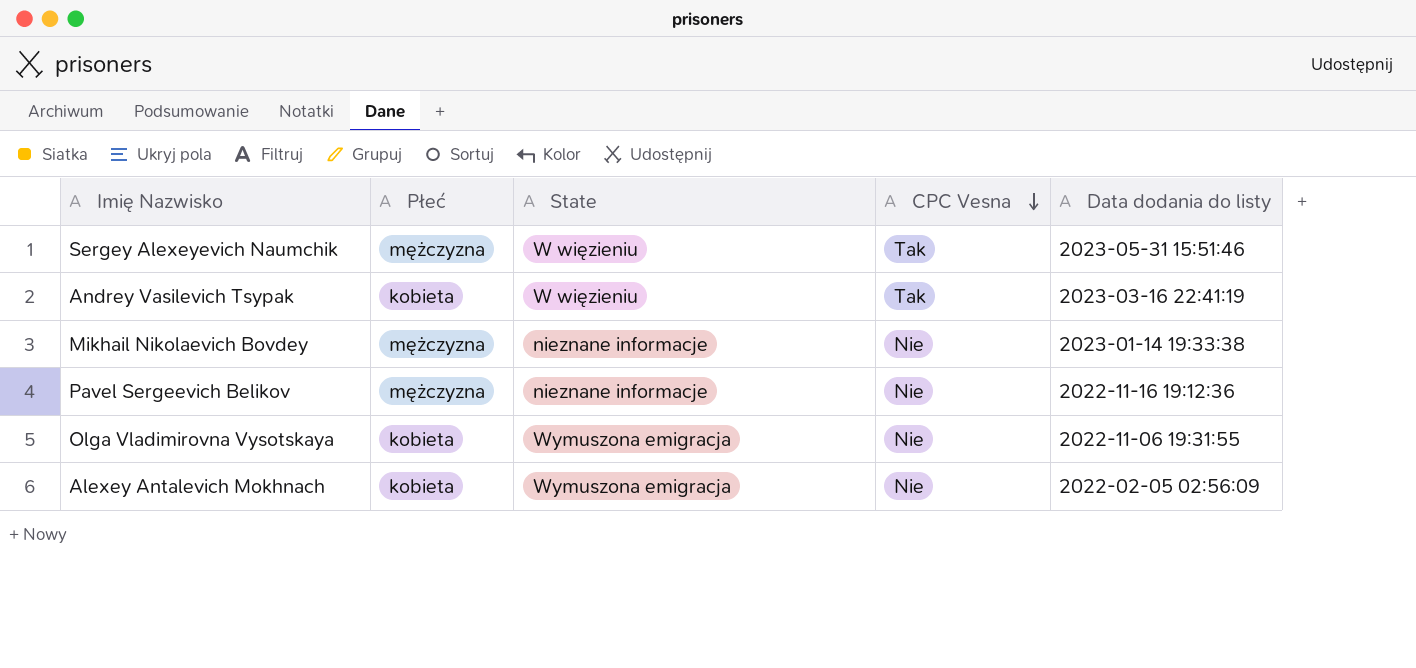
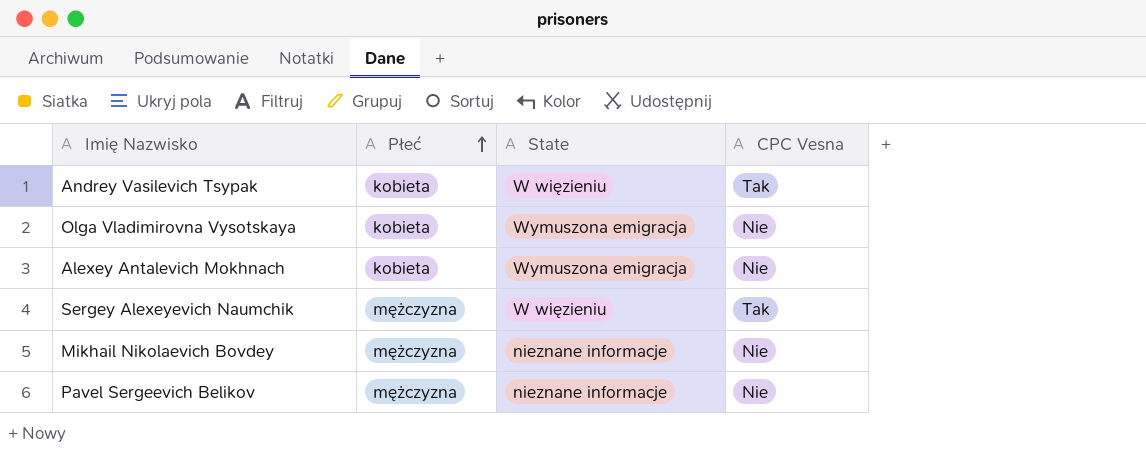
row order: CPC Vesna descending -> Płeć ascending
column Data dodania do listy | position: 5 -> none

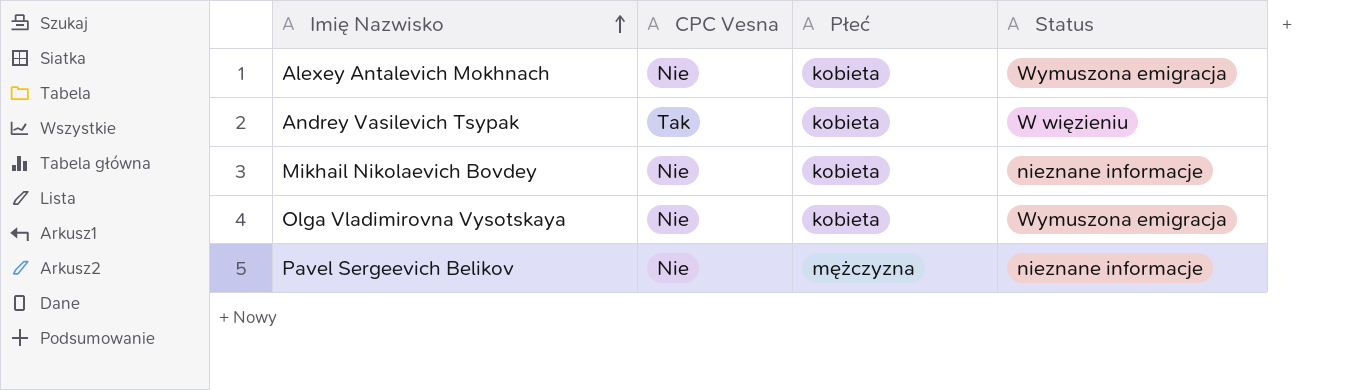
row order: Płeć ascending -> Imię Nazwisko ascending
column CPC Vesna | position: 4 -> 2
column name: State -> Status
row Sergey Alexeyevich Naumchik: mężczyzna | W więzieniu | Tak -> none
Mikhail Nikolaevich Bovdey | Płeć: mężczyzna -> kobieta

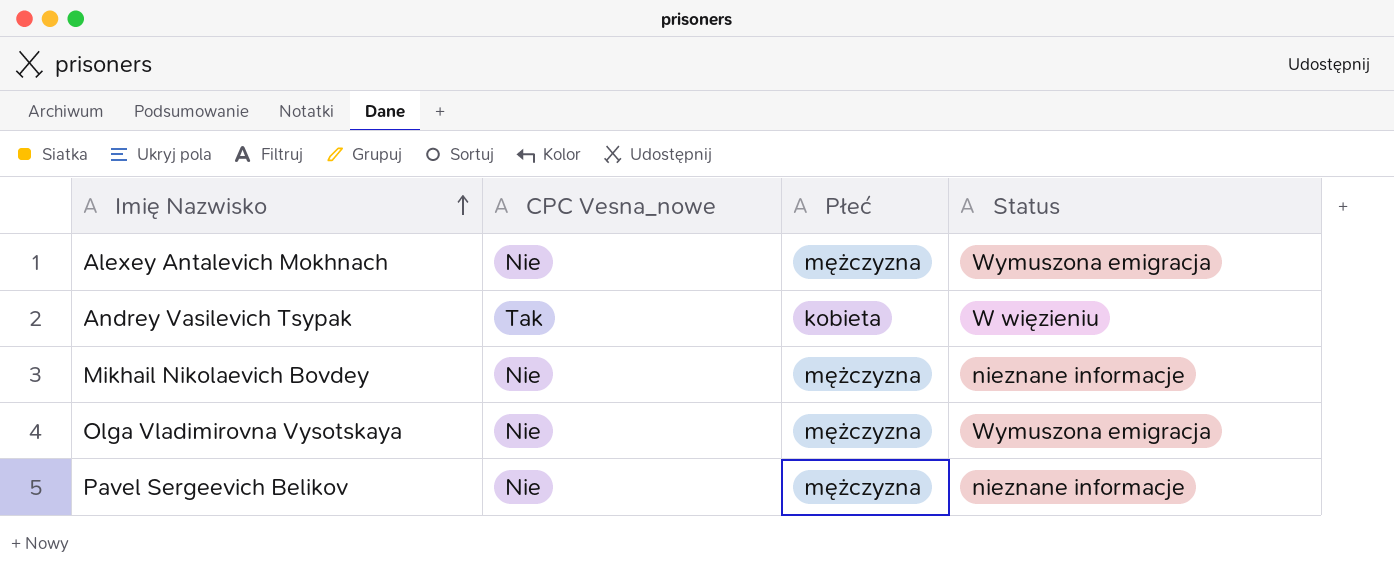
column name: CPC Vesna -> CPC Vesna_nowe
Alexey Antalevich Mokhnach | Płeć: kobieta -> mężczyzna
Mikhail Nikolaevich Bovdey | Płeć: kobieta -> mężczyzna
Olga Vladimirovna Vysotskaya | Płeć: kobieta -> mężczyzna

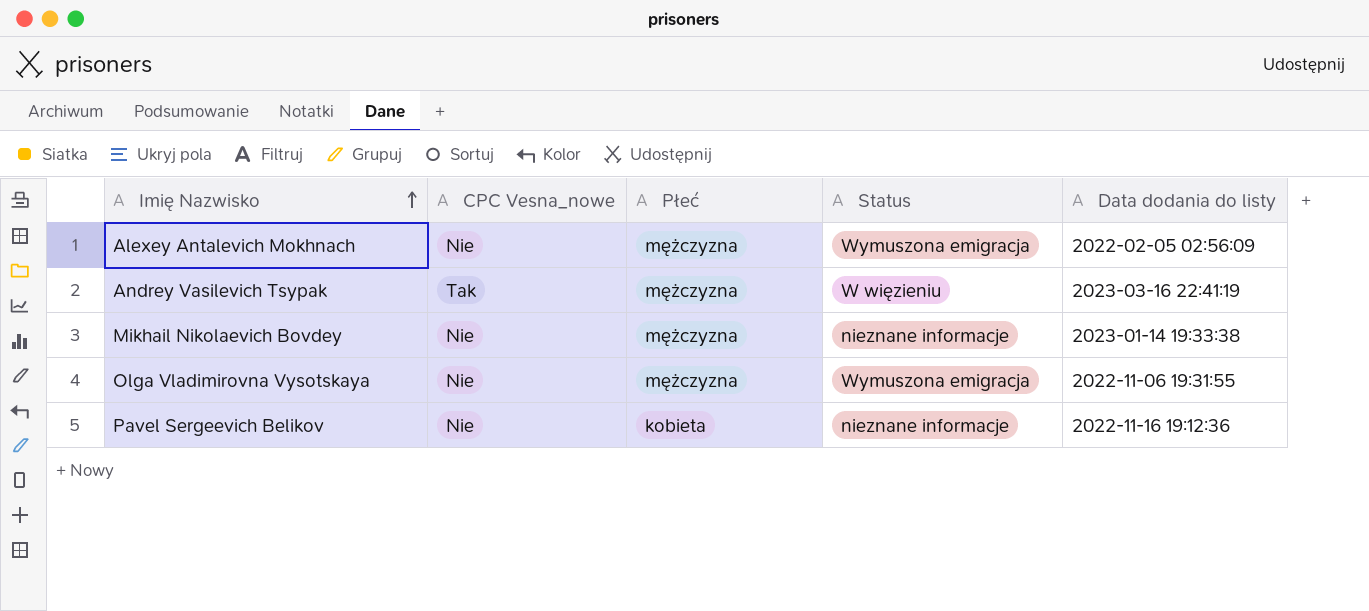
column Data dodania do listy | position: none -> 5
Andrey Vasilevich Tsypak | Płeć: kobieta -> mężczyzna
Pavel Sergeevich Belikov | Płeć: mężczyzna -> kobieta

